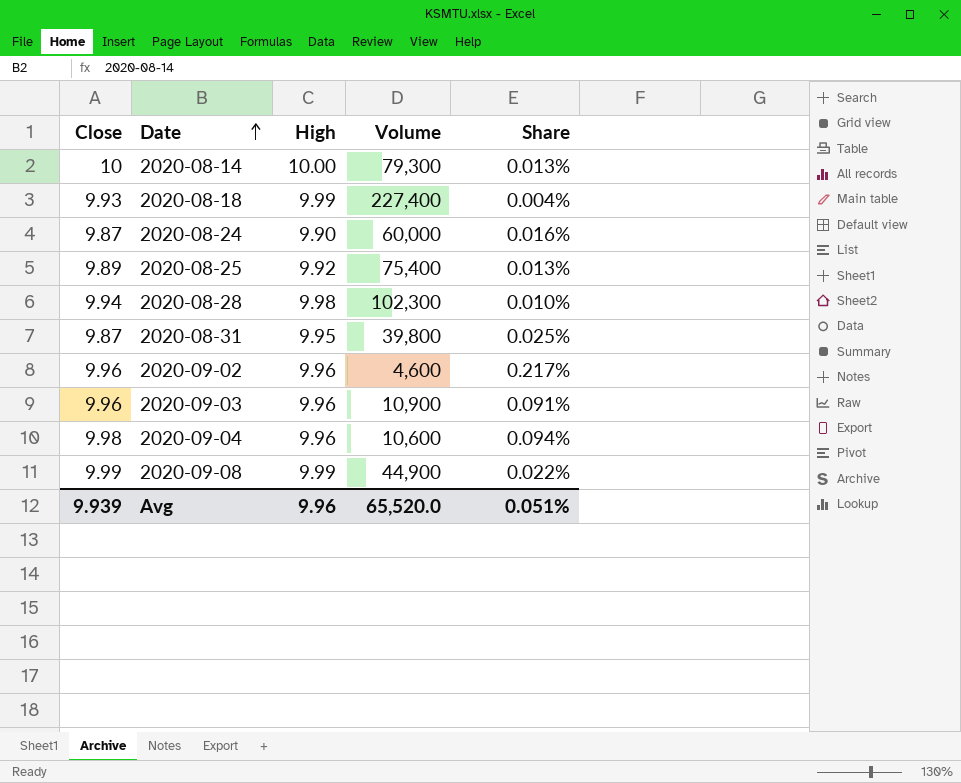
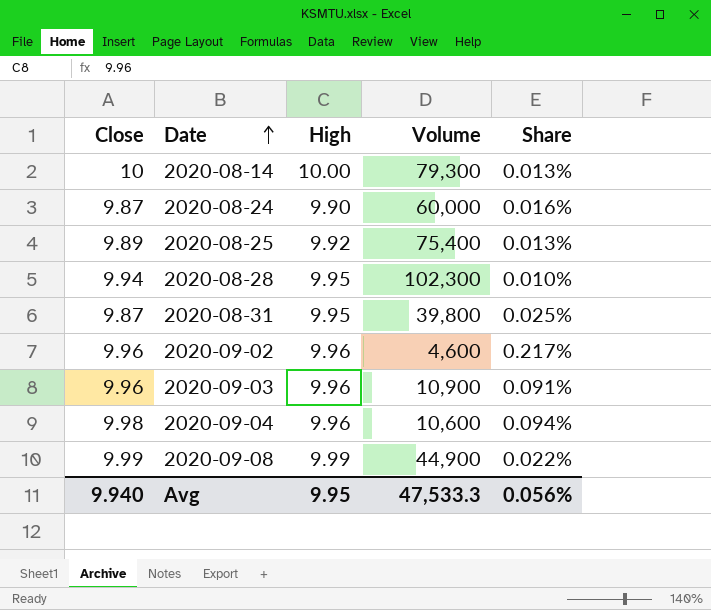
row 2020-08-18: 9.93 | 9.99 | 227,400 | 0.004% -> none
2020-08-28 | High: 9.98 -> 9.95
Avg | Close: 9.939 -> 9.940
Avg | High: 9.96 -> 9.95
Avg | Volume: 65,520.0 -> 47,533.3
Avg | Share: 0.051% -> 0.056%

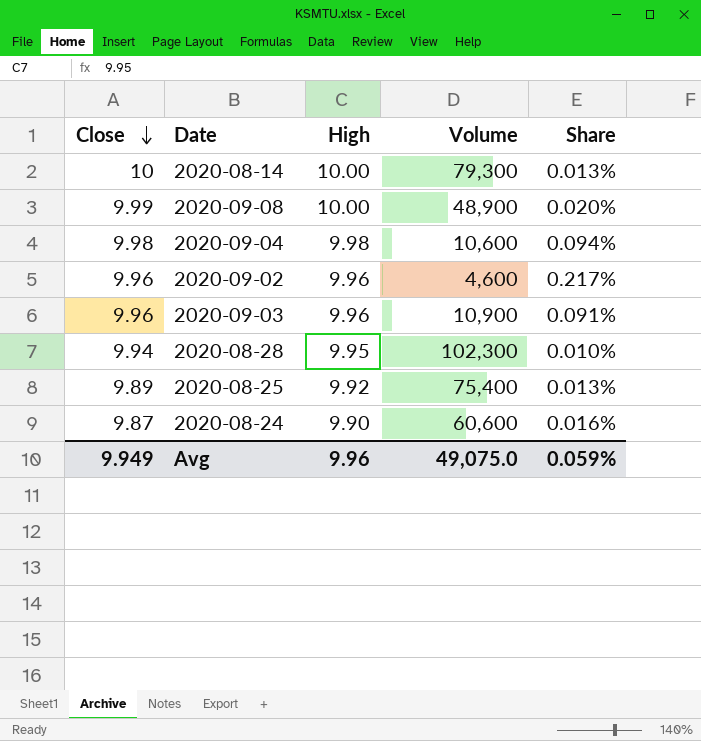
row order: Date ascending -> Close descending
row 2020-08-31: 9.87 | 9.95 | 39,800 | 0.025% -> none
2020-09-08 | High: 9.99 -> 10.00
2020-09-08 | Volume: 44,900 -> 48,900
2020-09-08 | Share: 0.022% -> 0.020%
2020-09-04 | High: 9.96 -> 9.98
2020-08-24 | Volume: 60,000 -> 60,600
Avg | Close: 9.940 -> 9.949
Avg | High: 9.95 -> 9.96
Avg | Volume: 47,533.3 -> 49,075.0
Avg | Share: 0.056% -> 0.059%

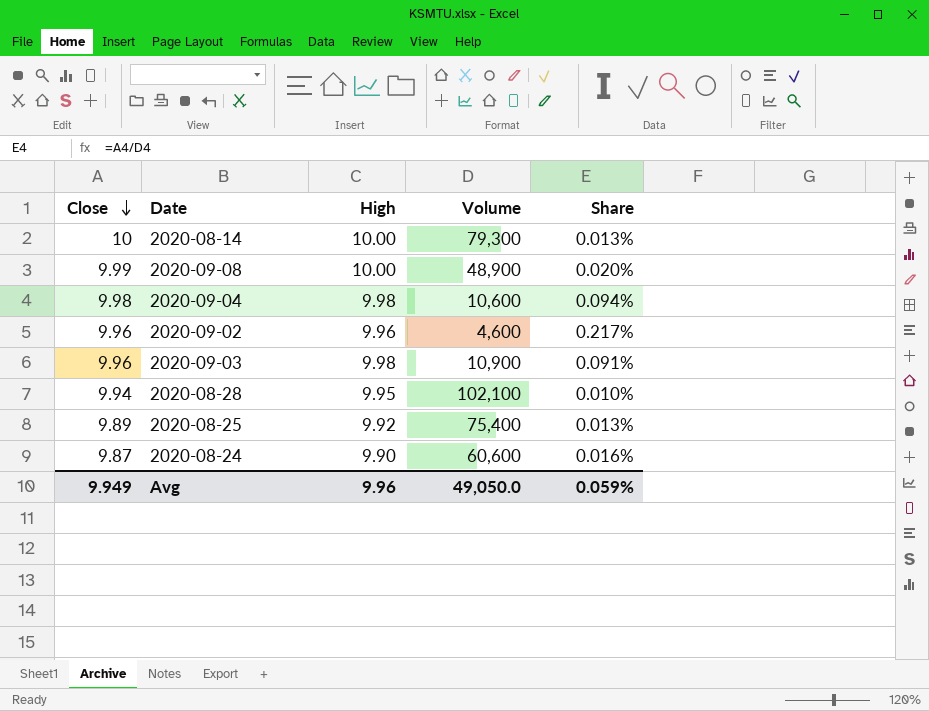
2020-09-03 | High: 9.96 -> 9.98
2020-08-28 | Volume: 102,300 -> 102,100
Avg | Volume: 49,075.0 -> 49,050.0

